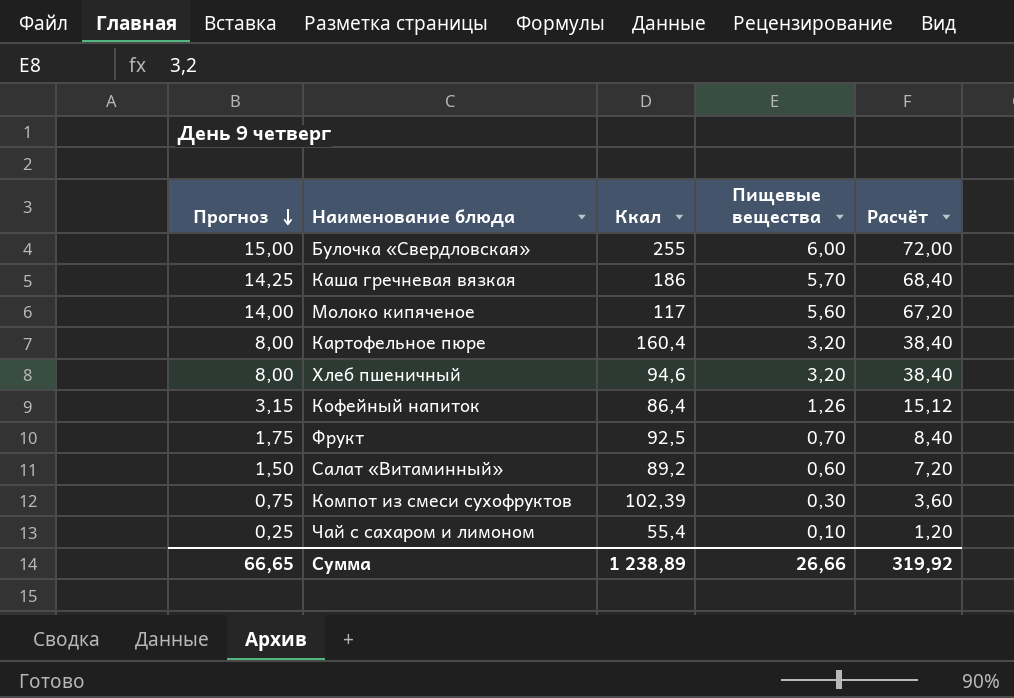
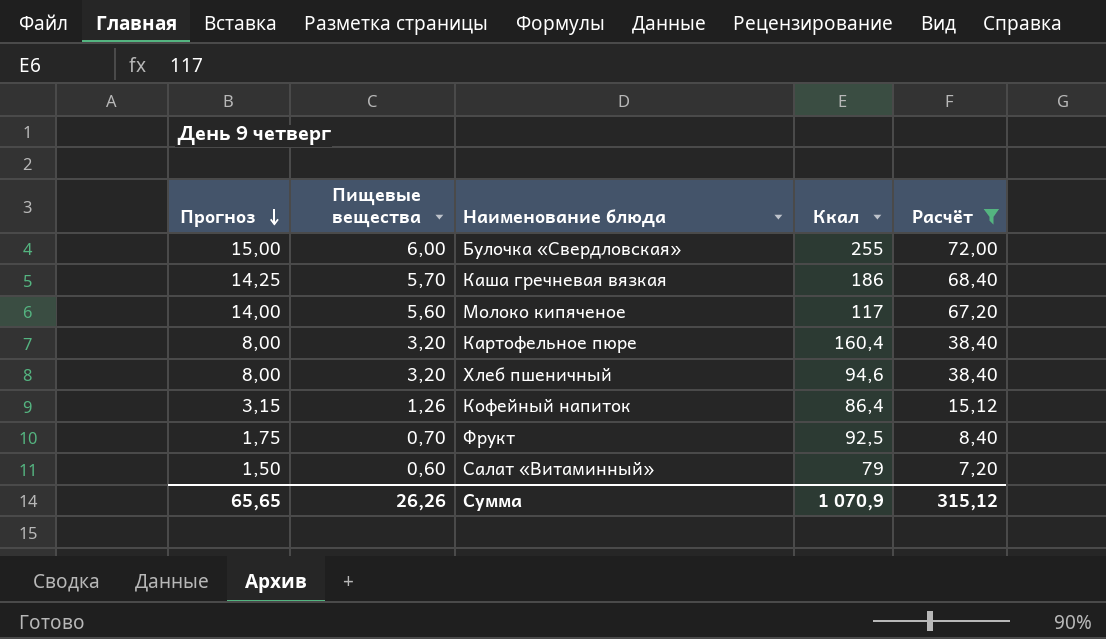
filter: none -> Расчёт >= 7,20
column Пищевые вещества | position: 4 -> 2
Салат «Витаминный» | Ккал: 89,2 -> 79
Сумма | Прогноз: 66,65 -> 65,65
Сумма | Пищевые вещества: 26,66 -> 26,26
Сумма | Ккал: 1 238,89 -> 1 070,9
Сумма | Расчёт: 319,92 -> 315,12

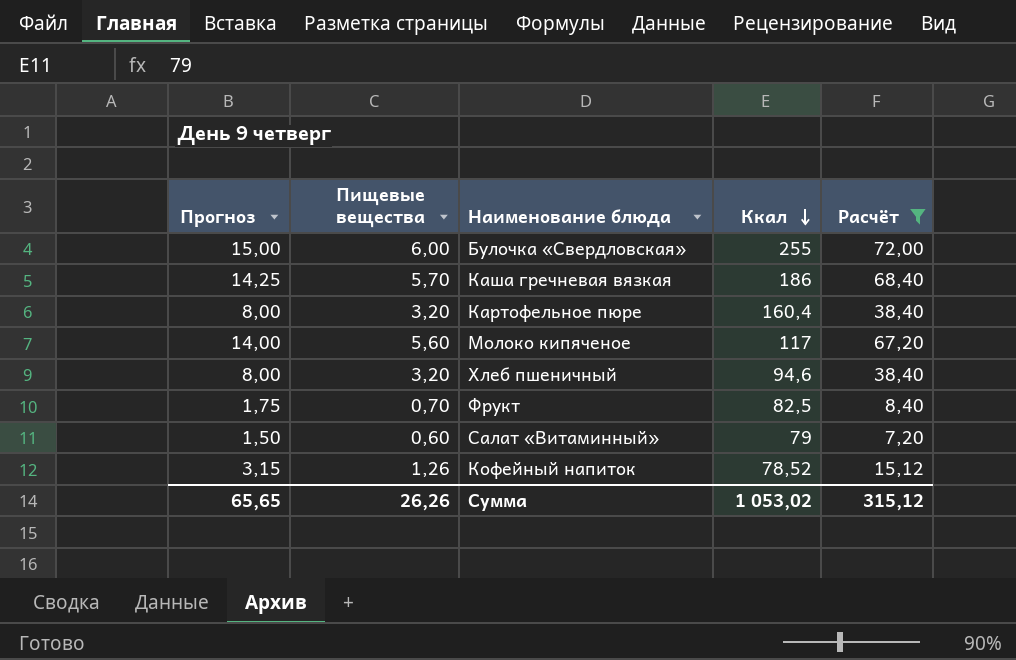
row order: Прогноз descending -> Ккал descending
Фрукт | Ккал: 92,5 -> 82,5
Кофейный напиток | Ккал: 86,4 -> 78,52
Сумма | Ккал: 1 070,9 -> 1 053,02

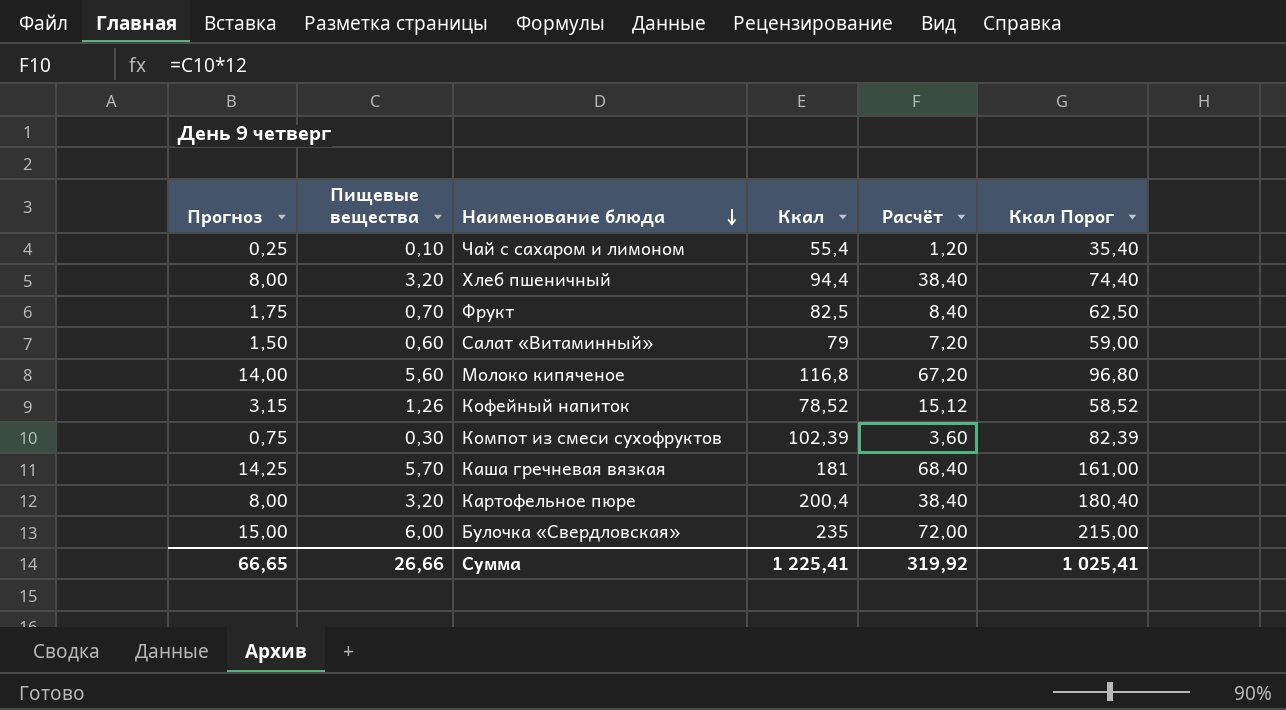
filter: Расчёт >= 7,20 -> none
row order: Ккал descending -> Наименование блюда descending
column Ккал Порог | formula: none -> [Ккал] - 20
Хлеб пшеничный | Ккал: 94,6 -> 94,4
Молоко кипяченое | Ккал: 117 -> 116,8
Каша гречневая вязкая | Ккал: 186 -> 181
Картофельное пюре | Ккал: 160,4 -> 200,4
Булочка «Свердловская» | Ккал: 255 -> 235
Сумма | Прогноз: 65,65 -> 66,65
Сумма | Пищевые вещества: 26,26 -> 26,66
Сумма | Ккал: 1 053,02 -> 1 225,41
Сумма | Расчёт: 315,12 -> 319,92

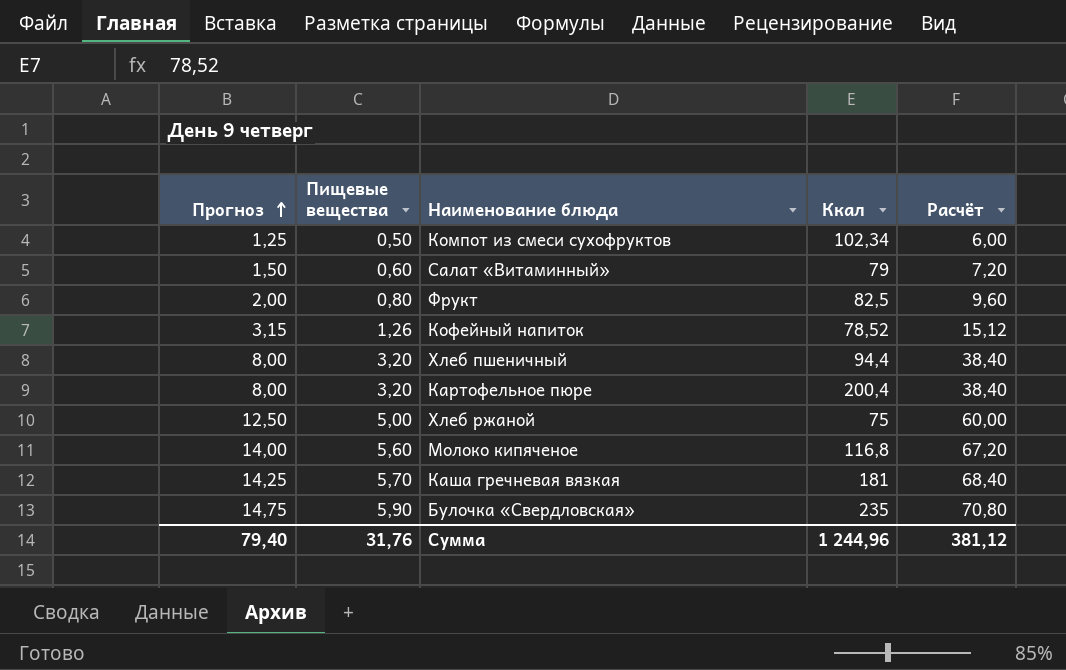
row order: Наименование блюда descending -> Прогноз ascending
column Ккал Порог | formula: [Ккал] - 20 -> none
row Чай с сахаром и лимоном: 0,25 | 0,10 | 55,4 | 1,20 | 35,40 -> none
Компот из смеси сухофруктов | Прогноз: 0,75 -> 1,25
Компот из смеси сухофруктов | Пищевые вещества: 0,30 -> 0,50
Компот из смеси сухофруктов | Ккал: 102,39 -> 102,34
Компот из смеси сухофруктов | Расчёт: 3,60 -> 6,00
Фрукт | Прогноз: 1,75 -> 2,00
Фрукт | Пищевые вещества: 0,70 -> 0,80
Фрукт | Расчёт: 8,40 -> 9,60
row Хлеб ржаной: none -> 12,50 | 5,00 | 75 | 60,00
Булочка «Свердловская» | Прогноз: 15,00 -> 14,75
Булочка «Свердловская» | Пищевые вещества: 6,00 -> 5,90
Булочка «Свердловская» | Расчёт: 72,00 -> 70,80
Сумма | Прогноз: 66,65 -> 79,40
Сумма | Пищевые вещества: 26,66 -> 31,76
Сумма | Ккал: 1 225,41 -> 1 244,96
Сумма | Расчёт: 319,92 -> 381,12

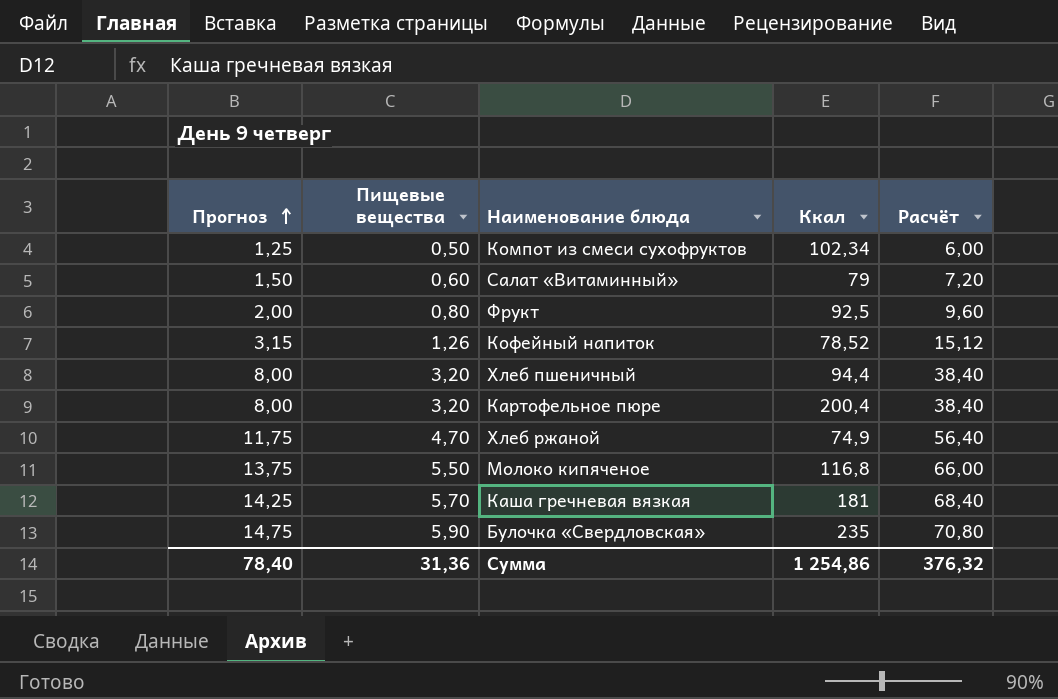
Фрукт | Ккал: 82,5 -> 92,5
Хлеб ржаной | Прогноз: 12,50 -> 11,75
Хлеб ржаной | Пищевые вещества: 5,00 -> 4,70
Хлеб ржаной | Ккал: 75 -> 74,9
Хлеб ржаной | Расчёт: 60,00 -> 56,40
Молоко кипяченое | Прогноз: 14,00 -> 13,75
Молоко кипяченое | Пищевые вещества: 5,60 -> 5,50
Молоко кипяченое | Расчёт: 67,20 -> 66,00
Сумма | Прогноз: 79,40 -> 78,40
Сумма | Пищевые вещества: 31,76 -> 31,36
Сумма | Ккал: 1 244,96 -> 1 254,86
Сумма | Расчёт: 381,12 -> 376,32

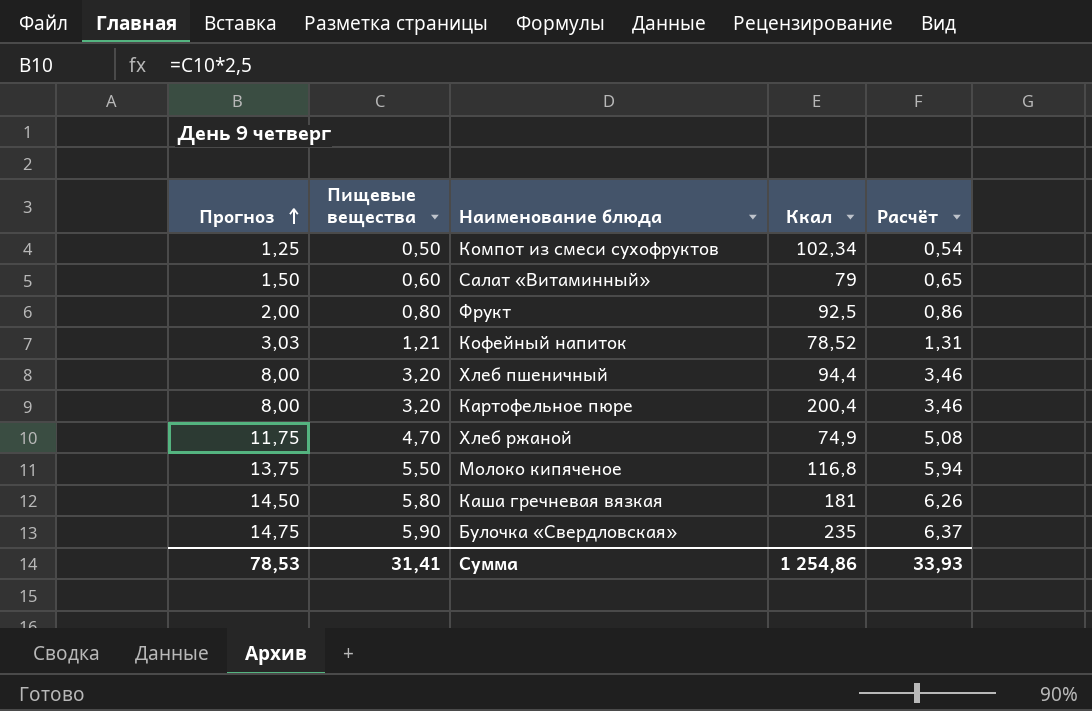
column Расчёт | formula: [Пищевые вещества] * 12 -> [Пищевые вещества] * 1,08
Кофейный напиток | Прогноз: 3,15 -> 3,03
Кофейный напиток | Пищевые вещества: 1,26 -> 1,21
Каша гречневая вязкая | Прогноз: 14,25 -> 14,50
Каша гречневая вязкая | Пищевые вещества: 5,70 -> 5,80
Сумма | Прогноз: 78,40 -> 78,53
Сумма | Пищевые вещества: 31,36 -> 31,41
Сумма | Расчёт: 376,32 -> 33,93

